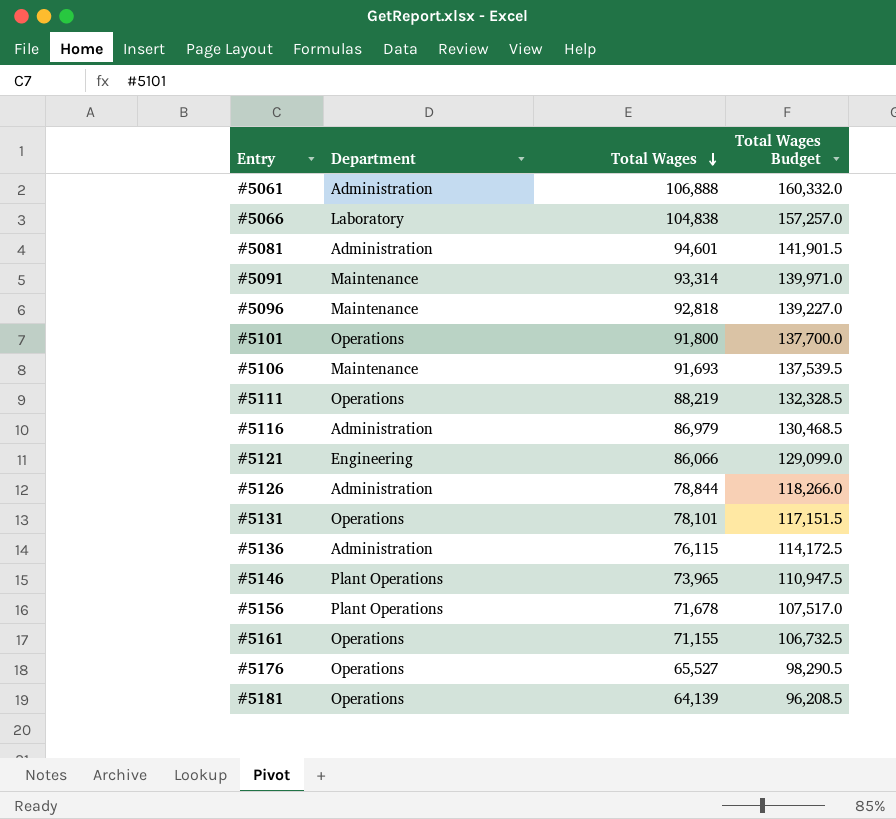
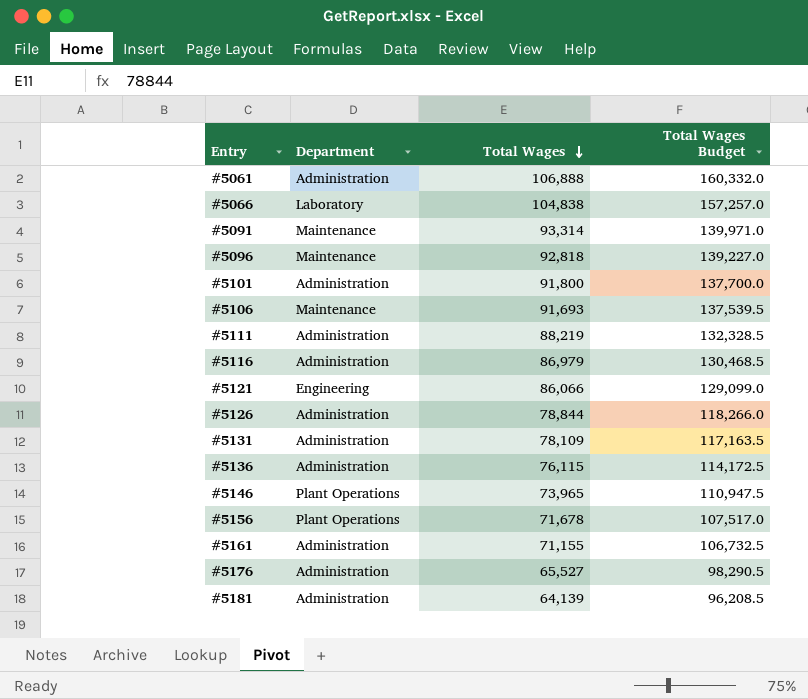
row #5081: Administration | 94,601 | 141,901.5 -> none
#5101 | Department: Operations -> Administration
#5111 | Department: Operations -> Administration
#5131 | Department: Operations -> Administration
#5131 | Total Wages: 78,101 -> 78,109
#5131 | Total Wages Budget: 117,151.5 -> 117,163.5
#5161 | Department: Operations -> Administration
#5176 | Department: Operations -> Administration
#5181 | Department: Operations -> Administration

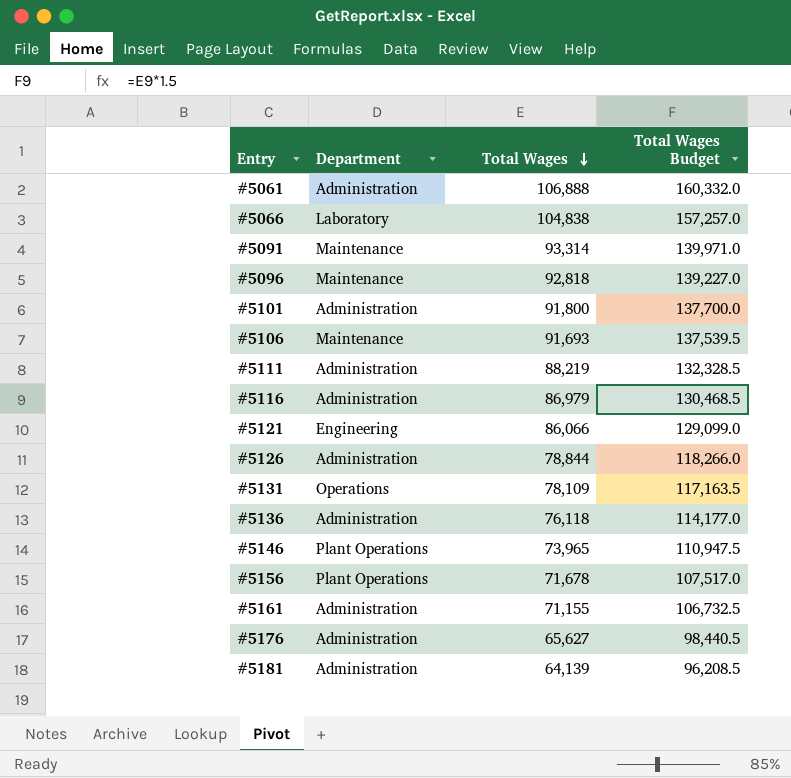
#5131 | Department: Administration -> Operations
#5136 | Total Wages: 76,115 -> 76,118
#5136 | Total Wages Budget: 114,172.5 -> 114,177.0
#5176 | Total Wages: 65,527 -> 65,627
#5176 | Total Wages Budget: 98,290.5 -> 98,440.5

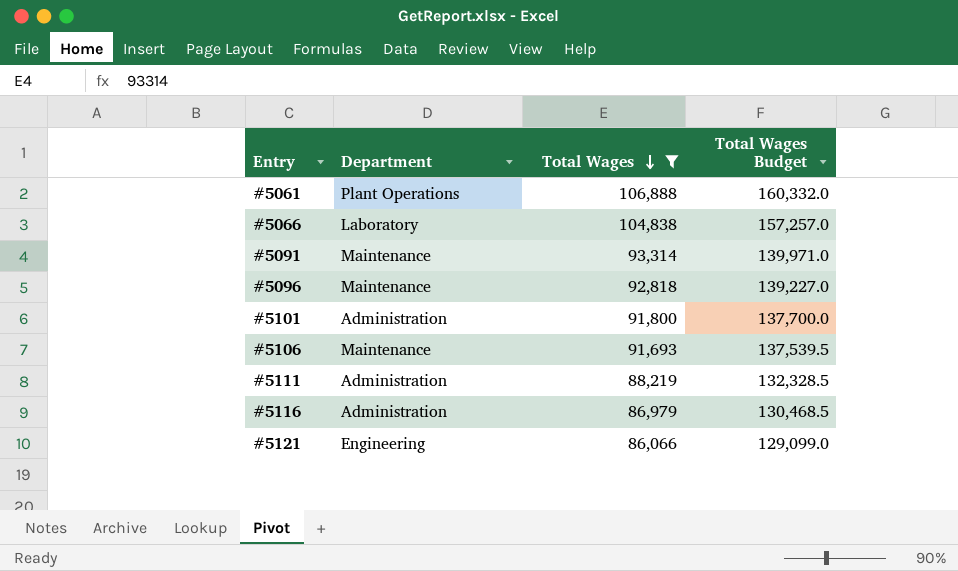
filter: none -> Total Wages >= 86,066
#5061 | Department: Administration -> Plant Operations

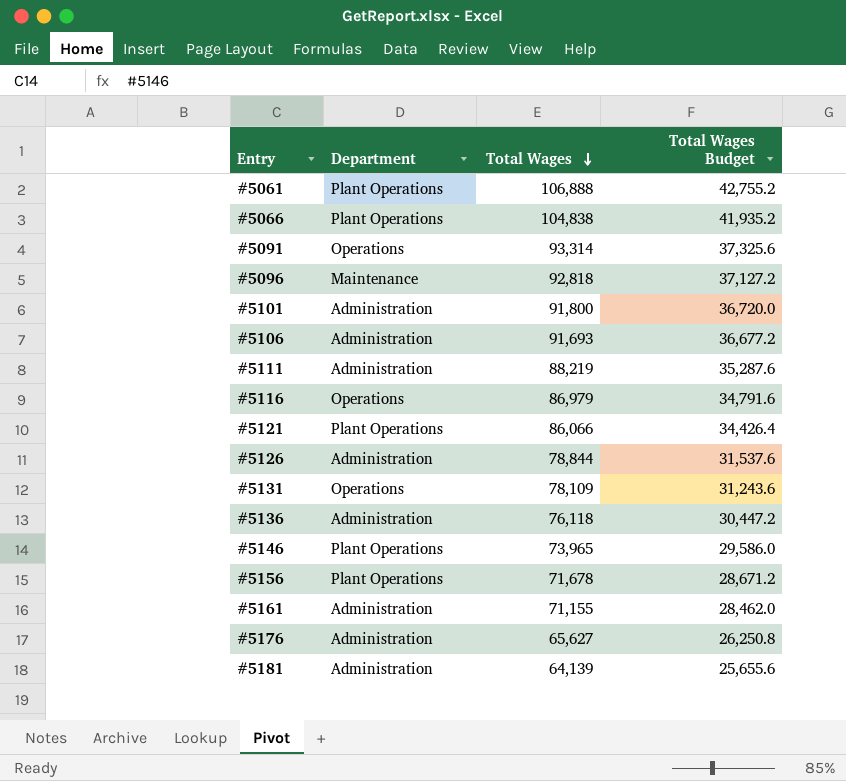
filter: Total Wages >= 86,066 -> none
column Total Wages Budget | formula: [Total Wages] * 1.5 -> [Total Wages] * 0.4
#5066 | Department: Laboratory -> Plant Operations
#5091 | Department: Maintenance -> Operations
#5106 | Department: Maintenance -> Administration
#5116 | Department: Administration -> Operations
#5121 | Department: Engineering -> Plant Operations

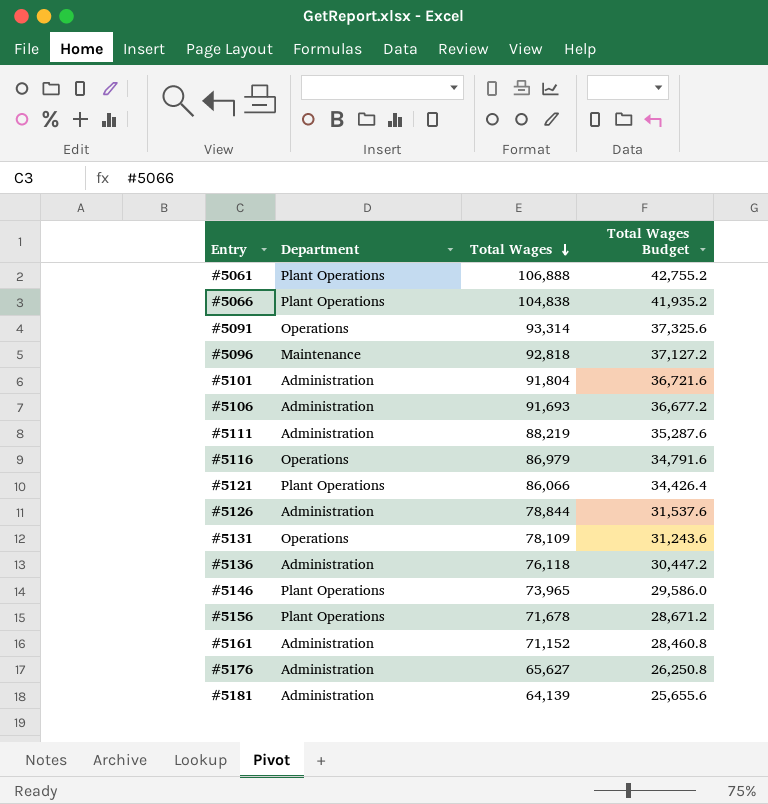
#5101 | Total Wages: 91,800 -> 91,804
#5101 | Total Wages Budget: 36,720.0 -> 36,721.6
#5161 | Total Wages: 71,155 -> 71,152
#5161 | Total Wages Budget: 28,462.0 -> 28,460.8

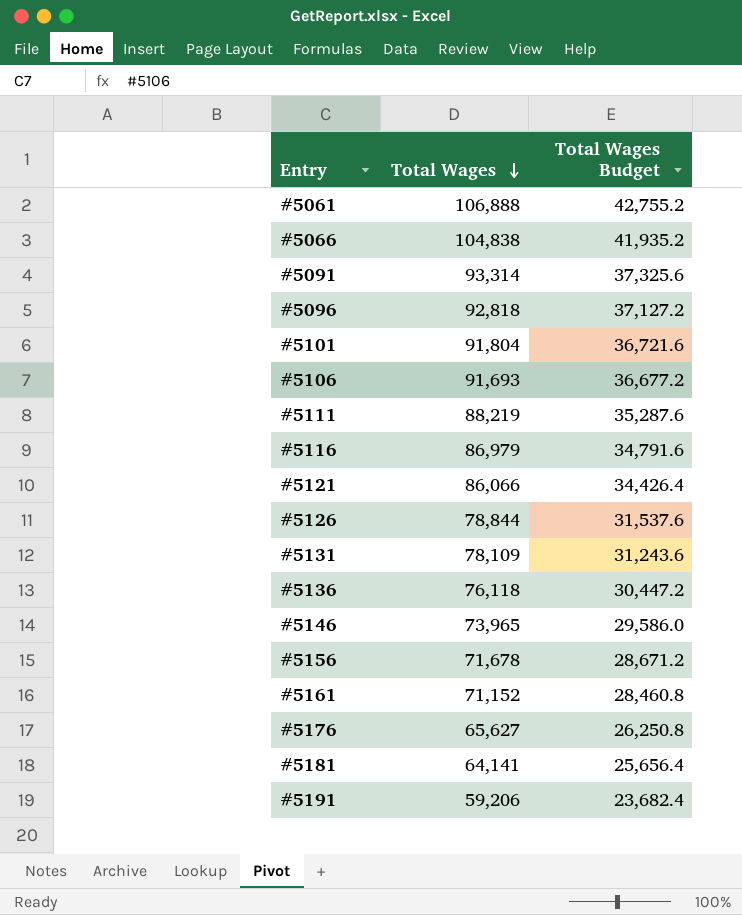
column Department | position: 2 -> none
#5181 | Total Wages: 64,139 -> 64,141
#5181 | Total Wages Budget: 25,655.6 -> 25,656.4
row #5191: none -> 59,206 | 23,682.4

